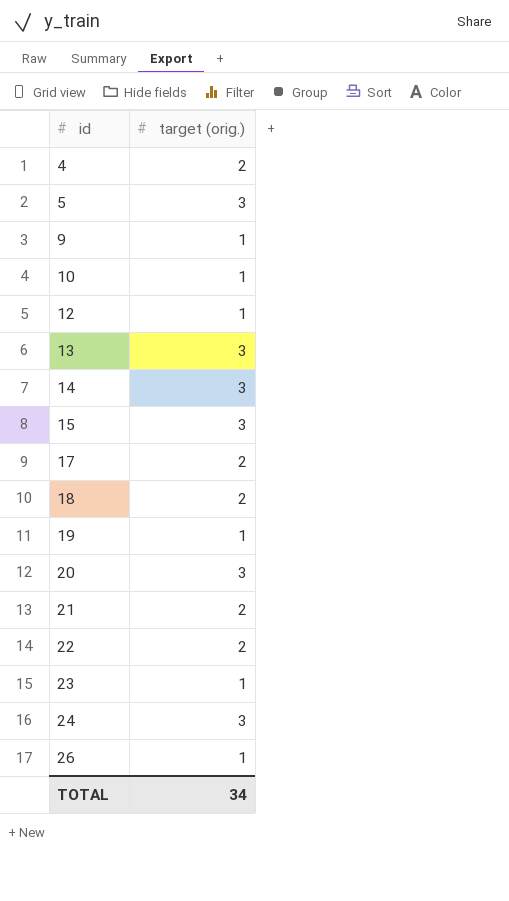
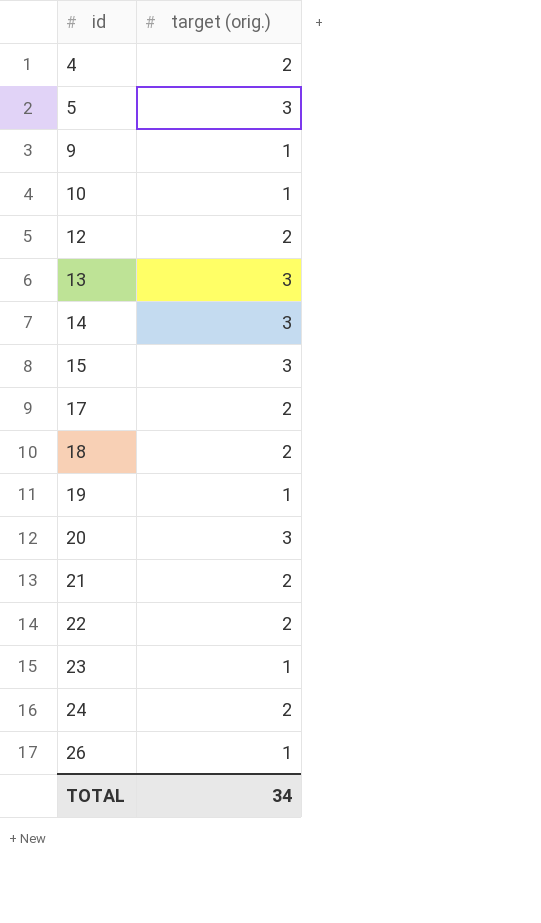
12 | target (orig.): 1 -> 2
24 | target (orig.): 3 -> 2

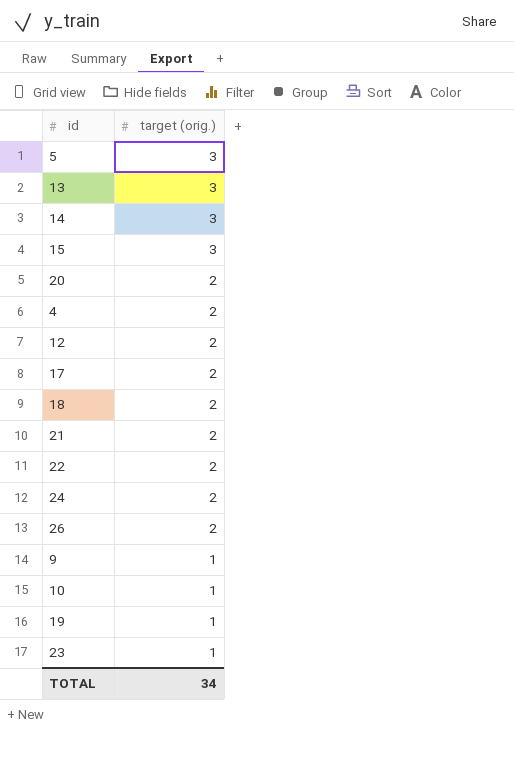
row order: id ascending -> target (orig.) descending
20 | target (orig.): 3 -> 2
26 | target (orig.): 1 -> 2

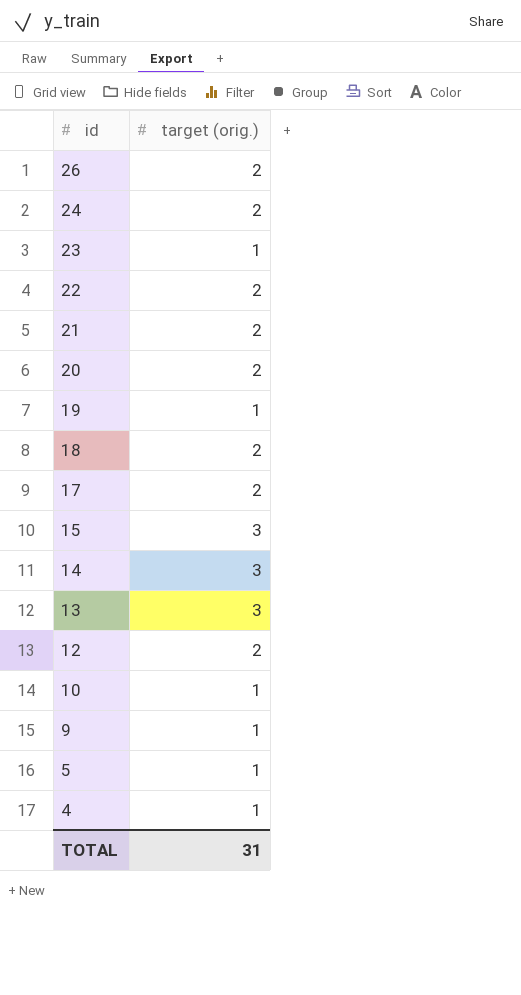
row order: target (orig.) descending -> id descending
5 | target (orig.): 3 -> 1
4 | target (orig.): 2 -> 1
TOTAL | target (orig.): 34 -> 31

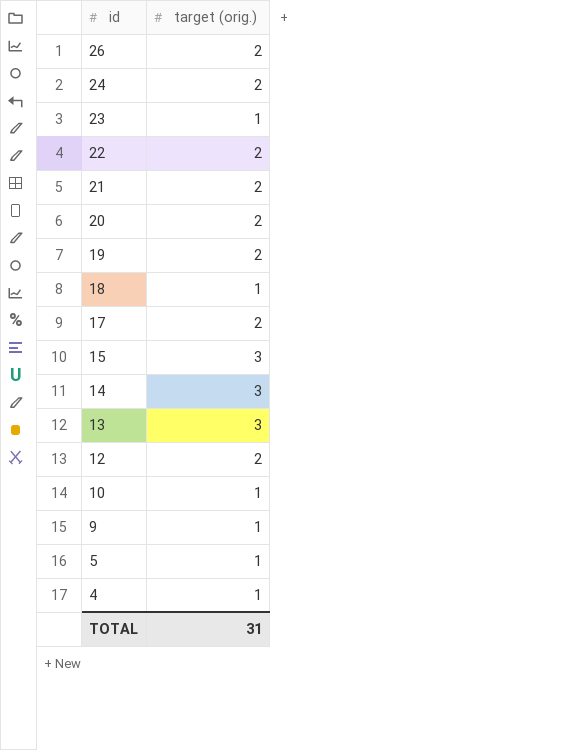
19 | target (orig.): 1 -> 2
18 | target (orig.): 2 -> 1

